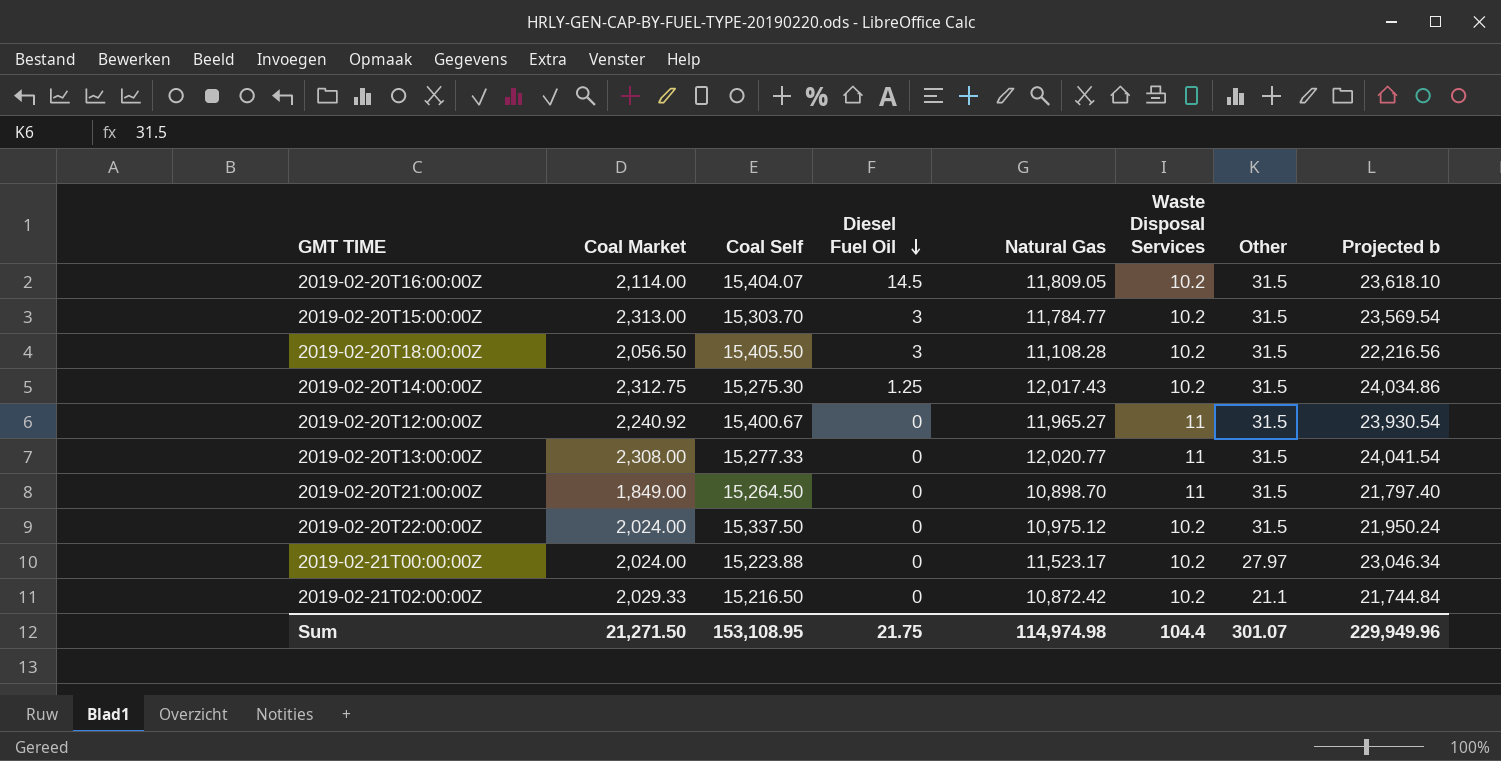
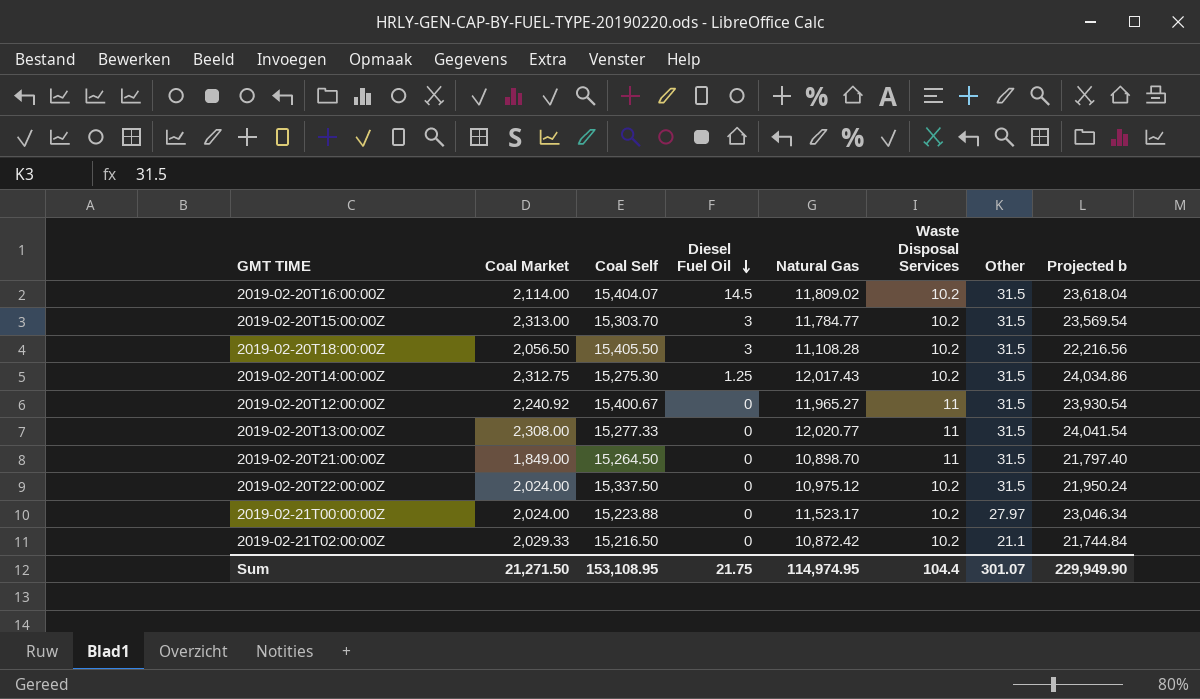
2019-02-20T16:00:00Z | Natural Gas: 11,809.05 -> 11,809.02
2019-02-20T16:00:00Z | Projected b: 23,618.10 -> 23,618.04
Sum | Natural Gas: 114,974.98 -> 114,974.95
Sum | Projected b: 229,949.96 -> 229,949.90

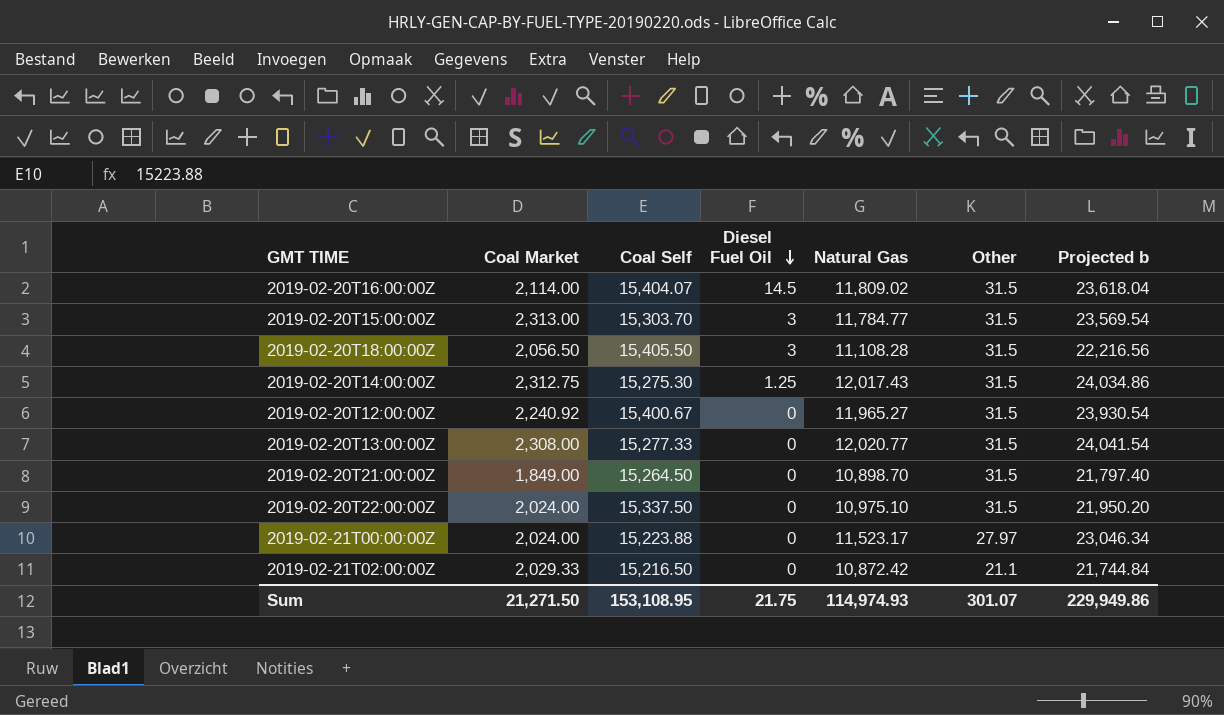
column Waste Disposal Services | position: 6 -> none
2019-02-20T22:00:00Z | Natural Gas: 10,975.12 -> 10,975.10
2019-02-20T22:00:00Z | Projected b: 21,950.24 -> 21,950.20
Sum | Natural Gas: 114,974.95 -> 114,974.93
Sum | Projected b: 229,949.90 -> 229,949.86

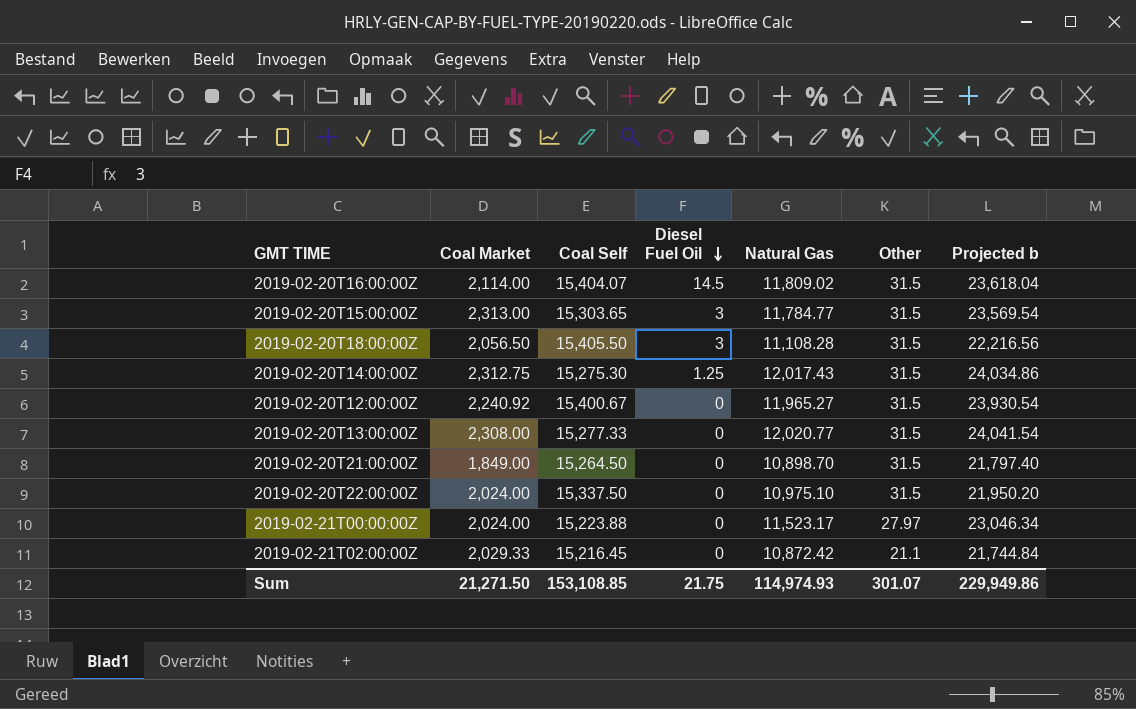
2019-02-20T15:00:00Z | Coal Self: 15,303.70 -> 15,303.65
2019-02-21T02:00:00Z | Coal Self: 15,216.50 -> 15,216.45
Sum | Coal Self: 153,108.95 -> 153,108.85

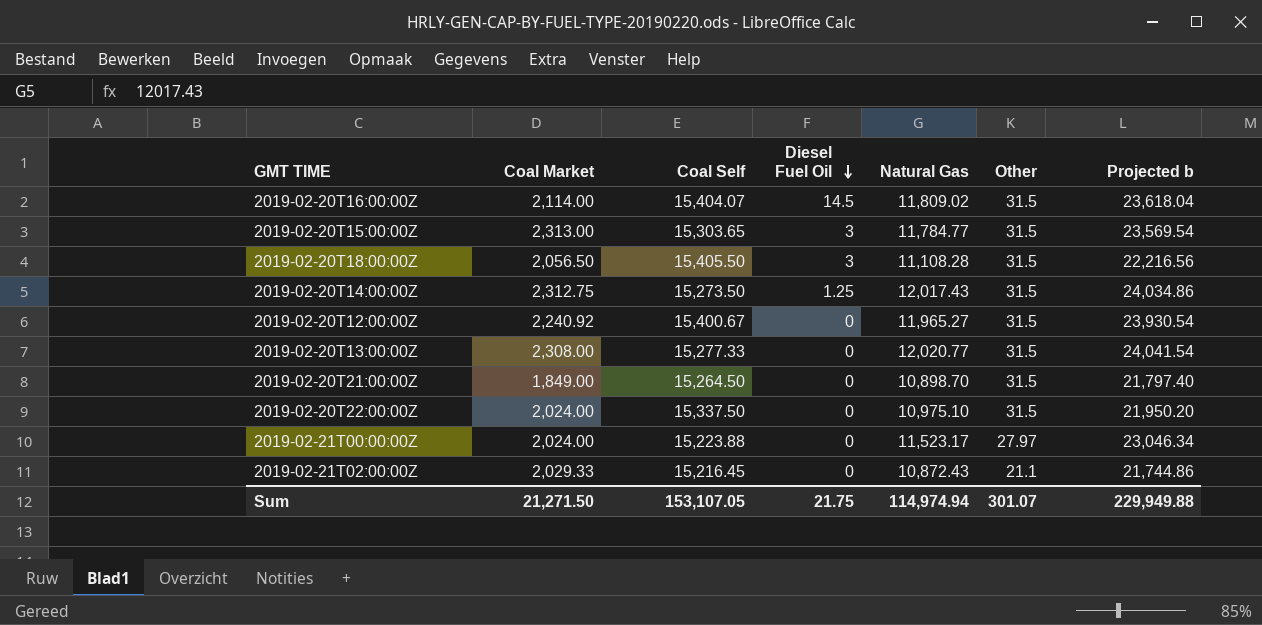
2019-02-20T14:00:00Z | Coal Self: 15,275.30 -> 15,273.50
2019-02-21T02:00:00Z | Natural Gas: 10,872.42 -> 10,872.43
2019-02-21T02:00:00Z | Projected b: 21,744.84 -> 21,744.86
Sum | Coal Self: 153,108.85 -> 153,107.05
Sum | Natural Gas: 114,974.93 -> 114,974.94
Sum | Projected b: 229,949.86 -> 229,949.88

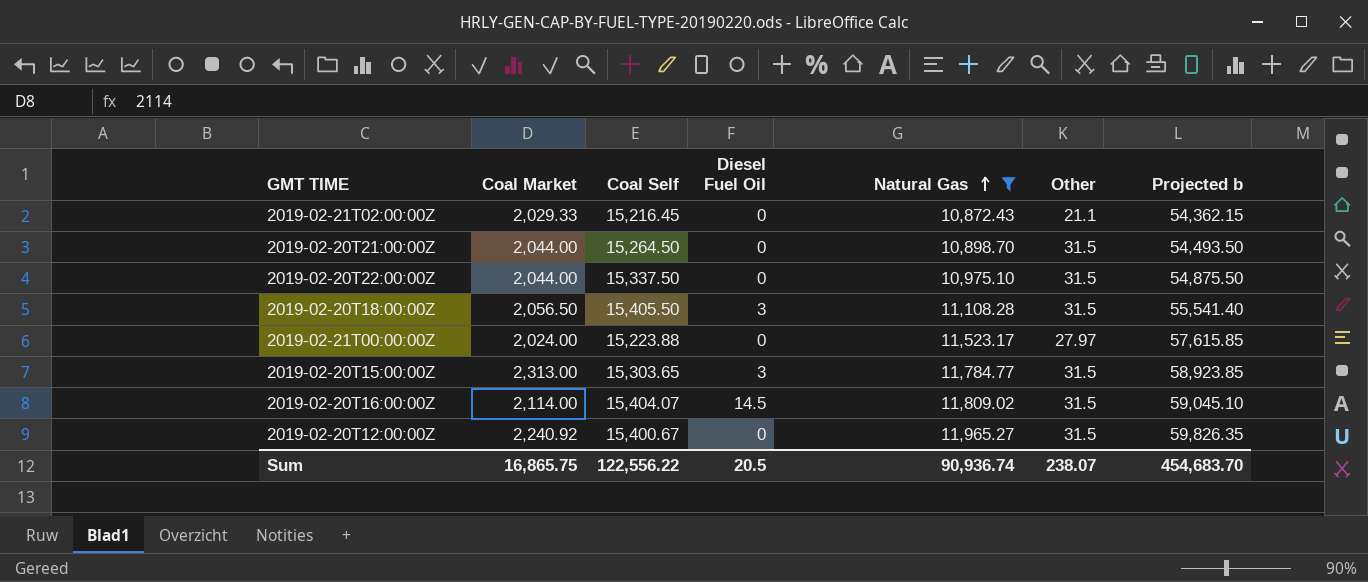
filter: none -> Natural Gas <= 11,965.27
row order: Diesel Fuel Oil descending -> Natural Gas ascending
column Projected b | formula: [Natural Gas] * 2 -> [Natural Gas] * 5
2019-02-20T21:00:00Z | Coal Market: 1,849.00 -> 2,044.00
2019-02-20T22:00:00Z | Coal Market: 2,024.00 -> 2,044.00
Sum | Coal Market: 21,271.50 -> 16,865.75
Sum | Coal Self: 153,107.05 -> 122,556.22
Sum | Diesel Fuel Oil: 21.75 -> 20.5
Sum | Natural Gas: 114,974.94 -> 90,936.74
Sum | Other: 301.07 -> 238.07
Sum | Projected b: 229,949.88 -> 454,683.70

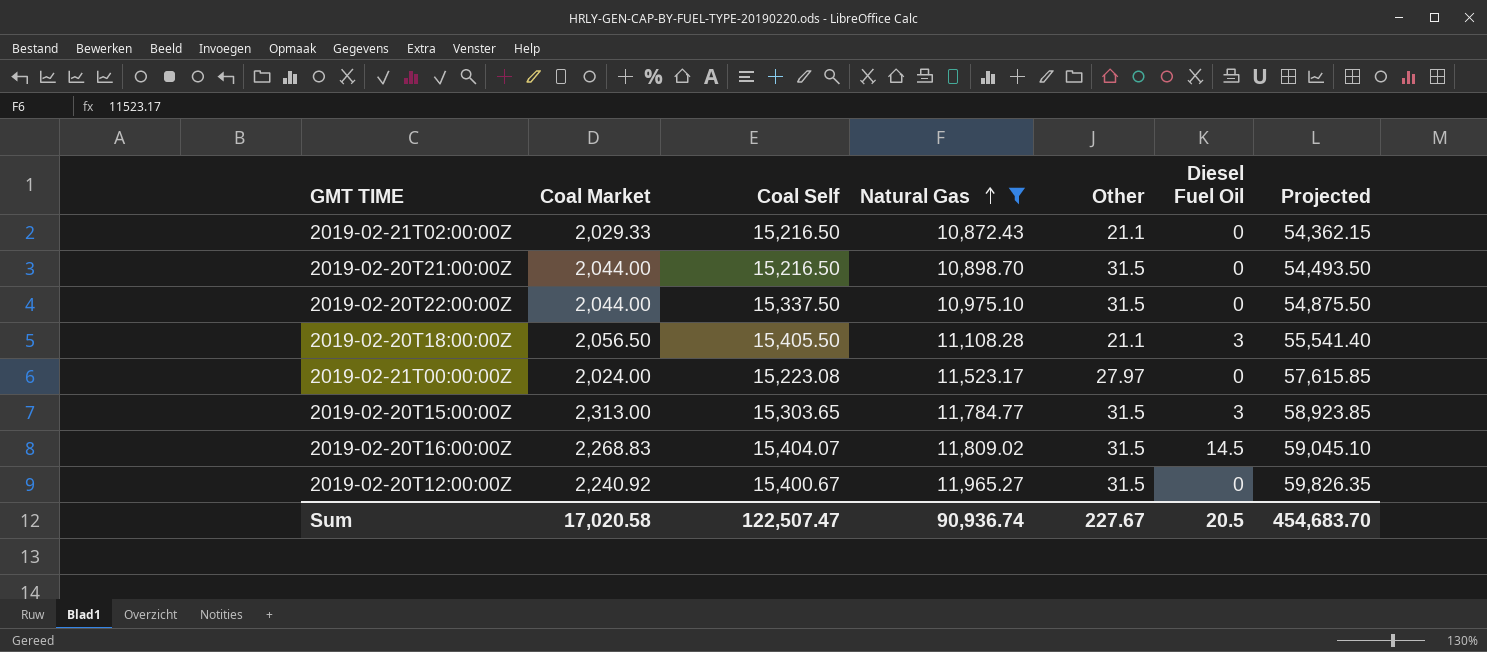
column Diesel Fuel Oil | position: 4 -> 6
column name: Projected b -> Projected
2019-02-21T02:00:00Z | Coal Self: 15,216.45 -> 15,216.50
2019-02-20T21:00:00Z | Coal Self: 15,264.50 -> 15,216.50
2019-02-20T18:00:00Z | Other: 31.5 -> 21.1
2019-02-21T00:00:00Z | Coal Self: 15,223.88 -> 15,223.08
2019-02-20T16:00:00Z | Coal Market: 2,114.00 -> 2,268.83
Sum | Coal Market: 16,865.75 -> 17,020.58
Sum | Coal Self: 122,556.22 -> 122,507.47
Sum | Other: 238.07 -> 227.67

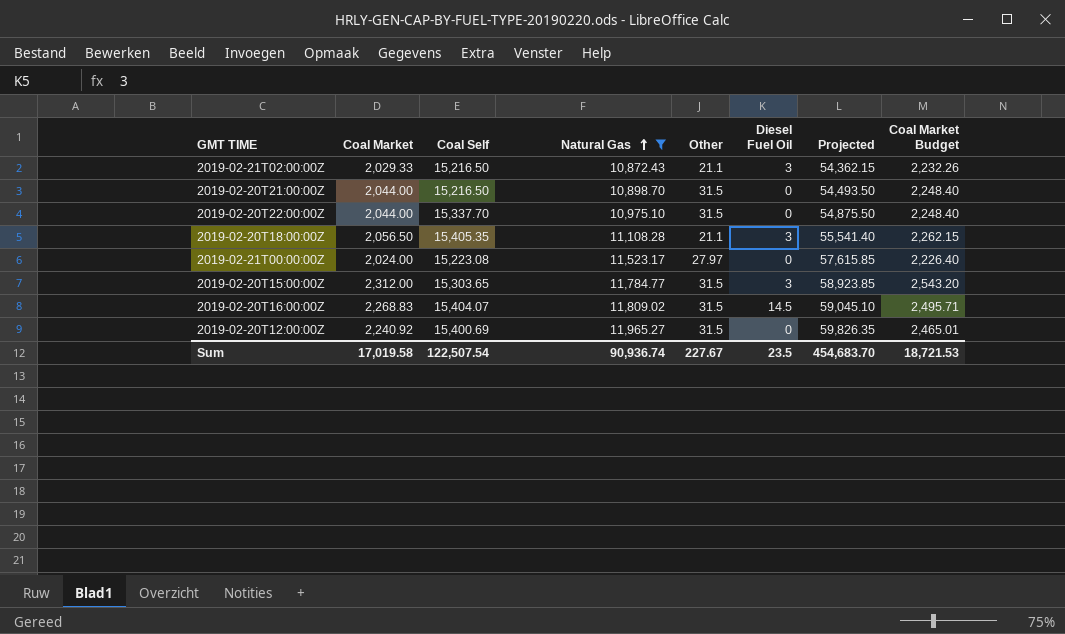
column Coal Market Budget | formula: none -> [Coal Market] * 1.1
2019-02-21T02:00:00Z | Diesel Fuel Oil: 0 -> 3
2019-02-20T22:00:00Z | Coal Self: 15,337.50 -> 15,337.70
2019-02-20T18:00:00Z | Coal Self: 15,405.50 -> 15,405.35
2019-02-20T15:00:00Z | Coal Market: 2,313.00 -> 2,312.00
2019-02-20T12:00:00Z | Coal Self: 15,400.67 -> 15,400.69
Sum | Coal Market: 17,020.58 -> 17,019.58
Sum | Coal Self: 122,507.47 -> 122,507.54
Sum | Diesel Fuel Oil: 20.5 -> 23.5

